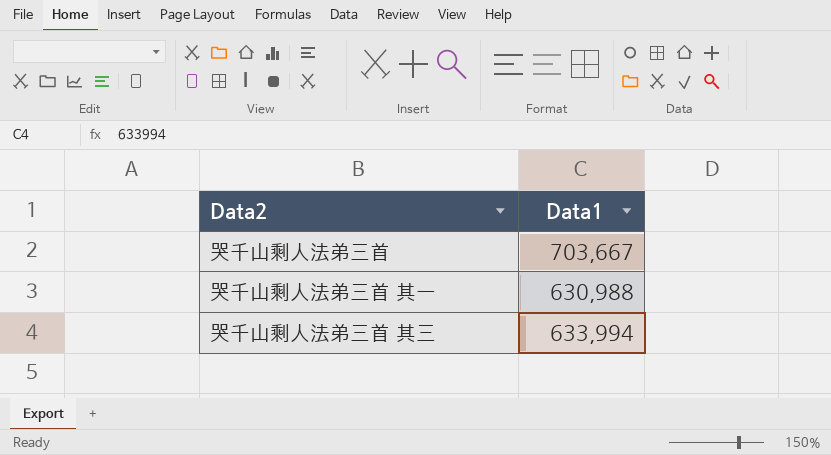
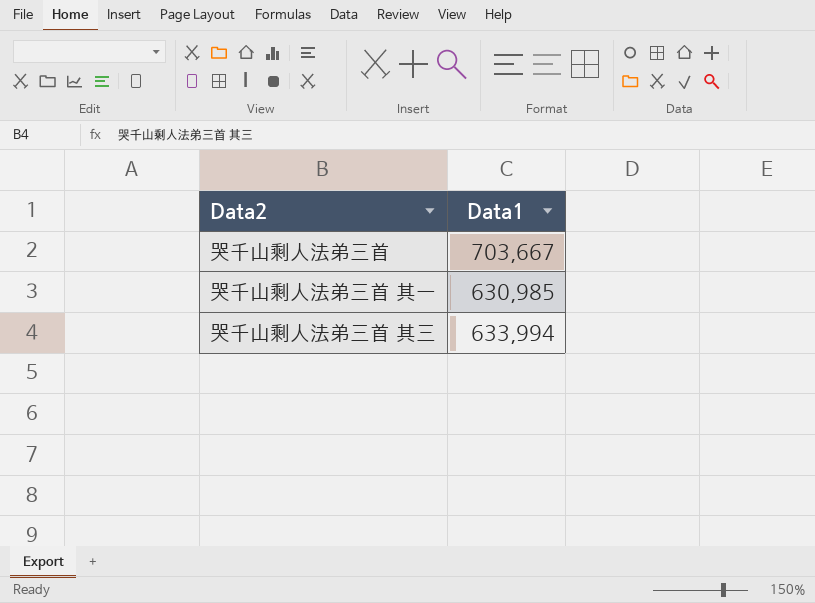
哭千山剩人法弟三首 其一 | Data1: 630,988 -> 630,985

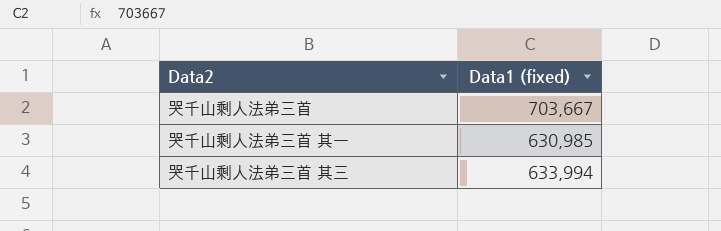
column name: Data1 -> Data1 (fixed)

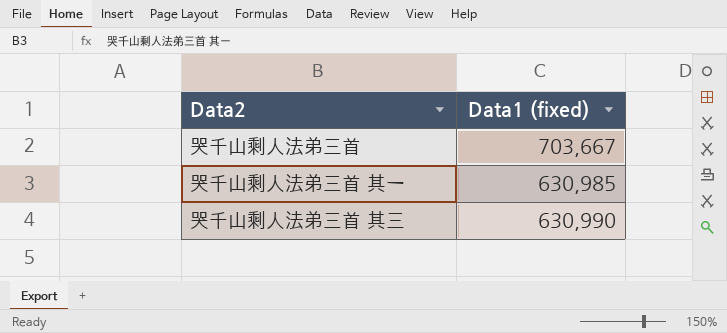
哭千山剩人法弟三首 其三 | Data1 (fixed): 633,994 -> 630,990

